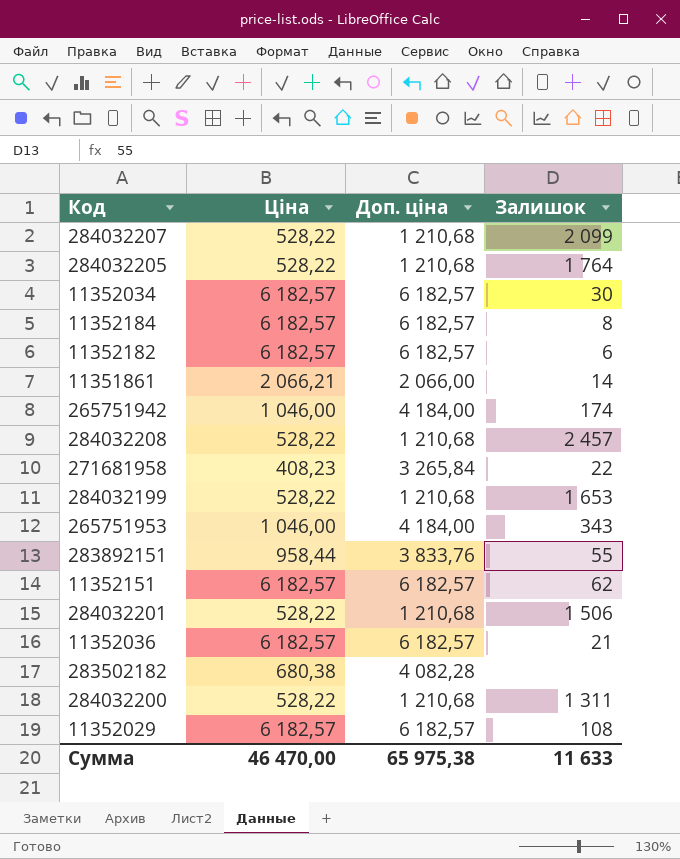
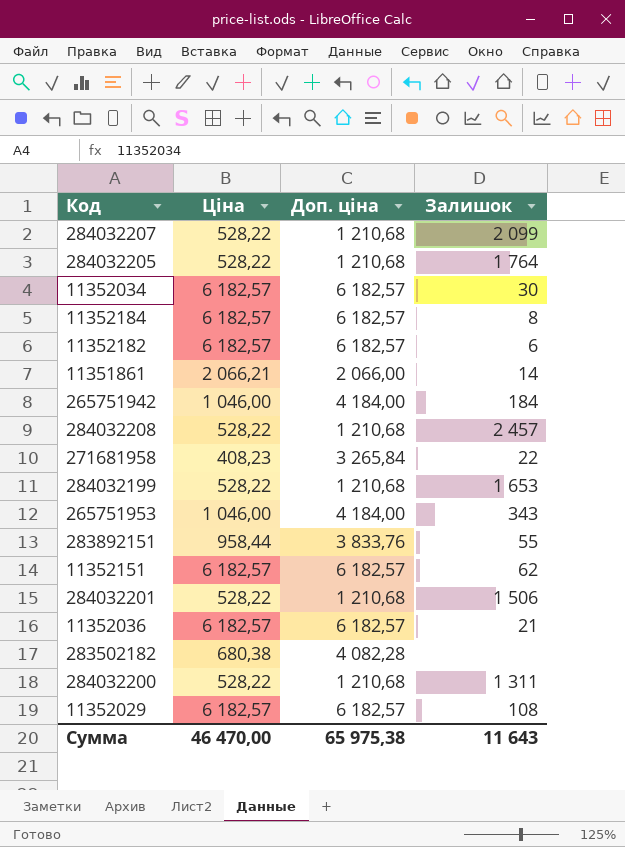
265751942 | Залишок: 174 -> 184
Сумма | Залишок: 11 633 -> 11 643

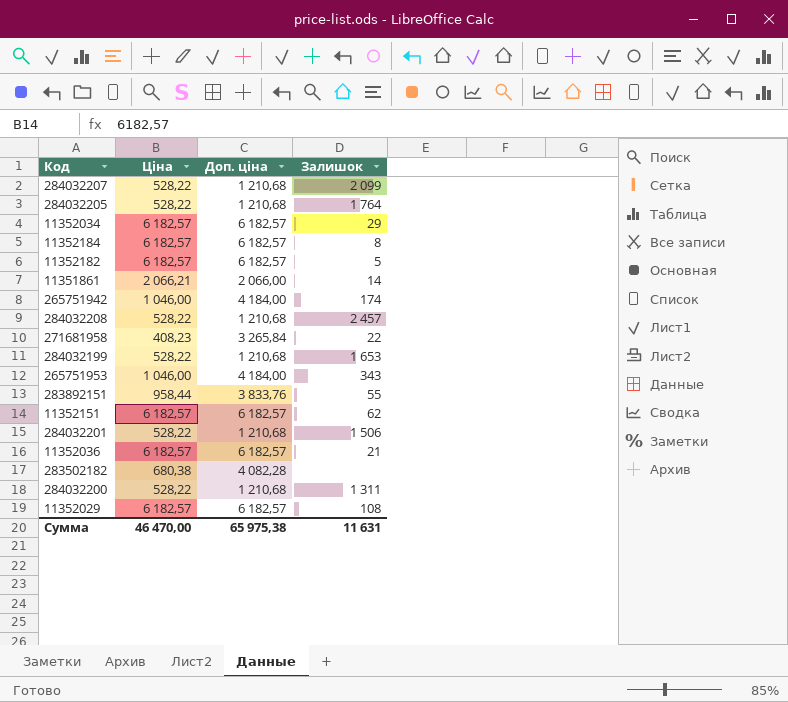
11352034 | Залишок: 30 -> 29
11352182 | Залишок: 6 -> 5
265751942 | Залишок: 184 -> 174
Сумма | Залишок: 11 643 -> 11 631

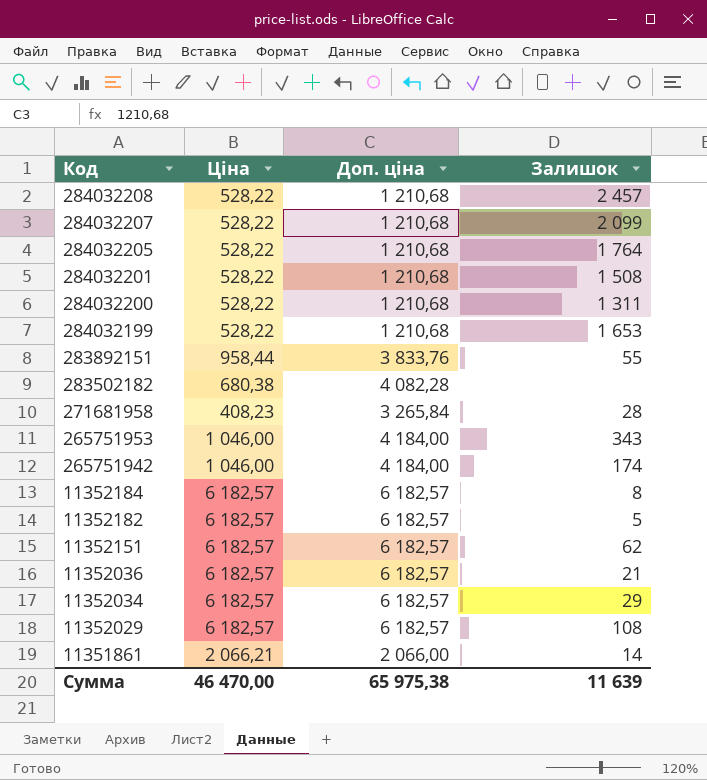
row order: none -> Код descending
284032201 | Залишок: 1 506 -> 1 508
271681958 | Залишок: 22 -> 28
Сумма | Залишок: 11 631 -> 11 639

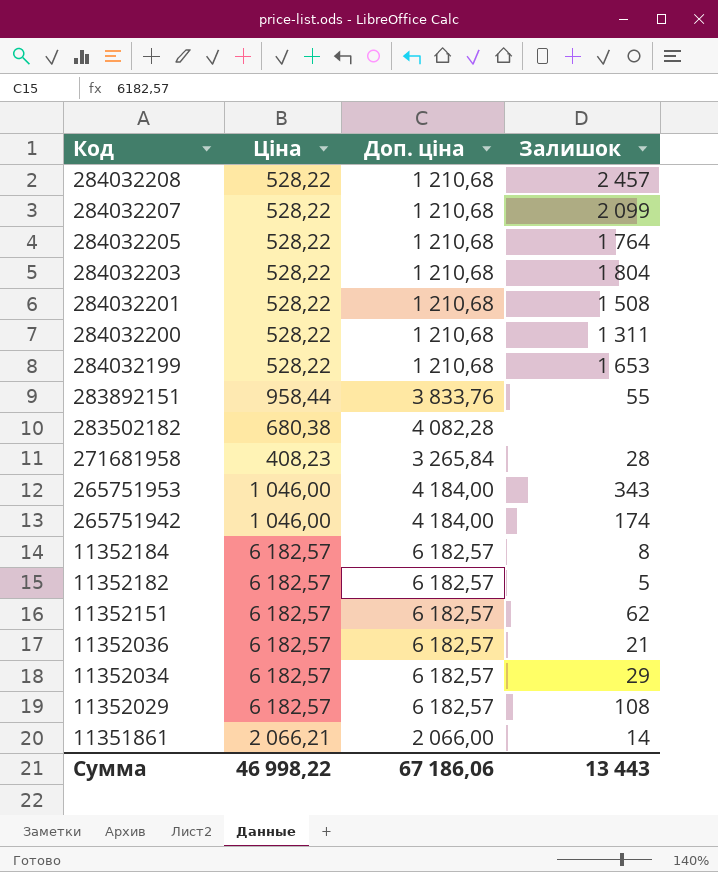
row 284032203: none -> 528,22 | 1 210,68 | 1 804
Сумма | Ціна: 46 470,00 -> 46 998,22
Сумма | Доп. ціна: 65 975,38 -> 67 186,06
Сумма | Залишок: 11 639 -> 13 443

